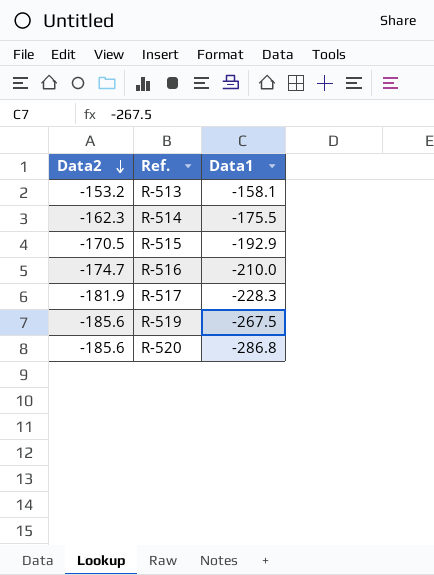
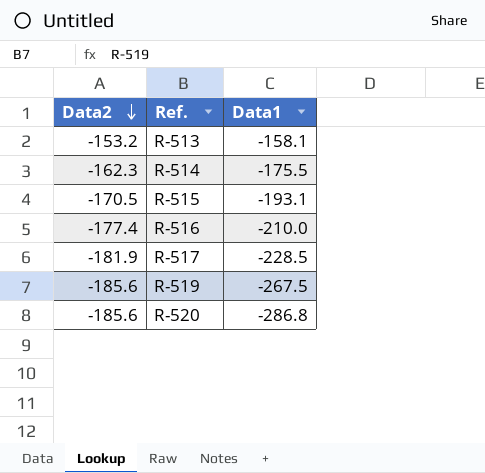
R-515 | Data1: -192.9 -> -193.1
R-516 | Data2: -174.7 -> -177.4
R-517 | Data1: -228.3 -> -228.5

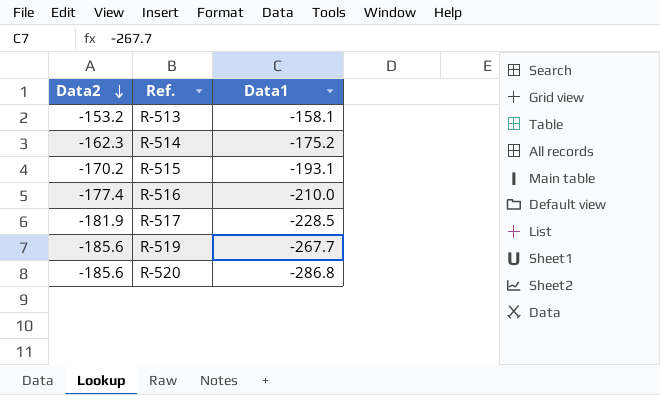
R-514 | Data1: -175.5 -> -175.2
R-515 | Data2: -170.5 -> -170.2
R-519 | Data1: -267.5 -> -267.7

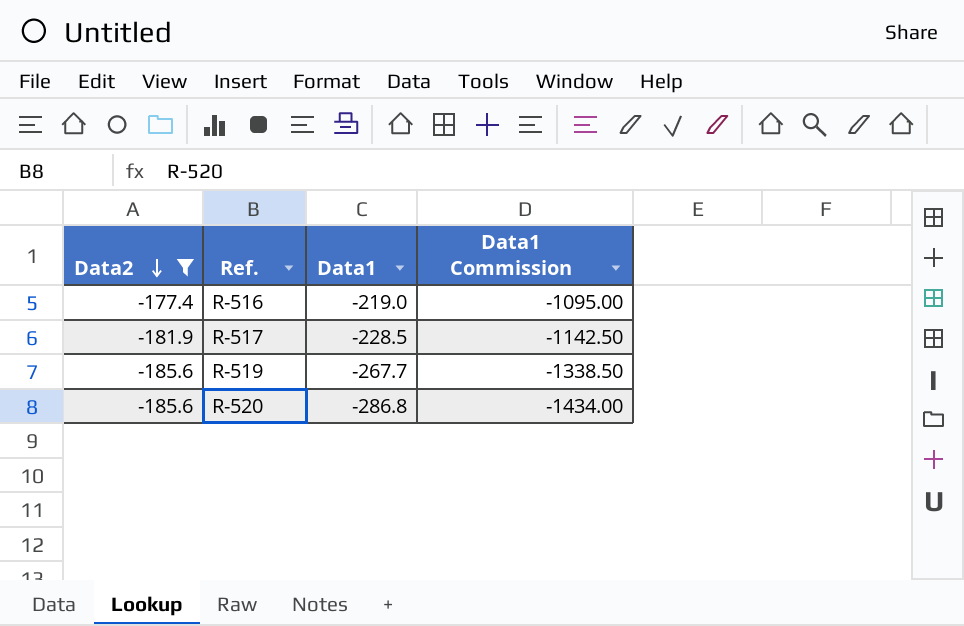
filter: none -> Data2 <= -177.4
column Data1 Commission | formula: none -> [Data1] * 5
R-516 | Data1: -210.0 -> -219.0

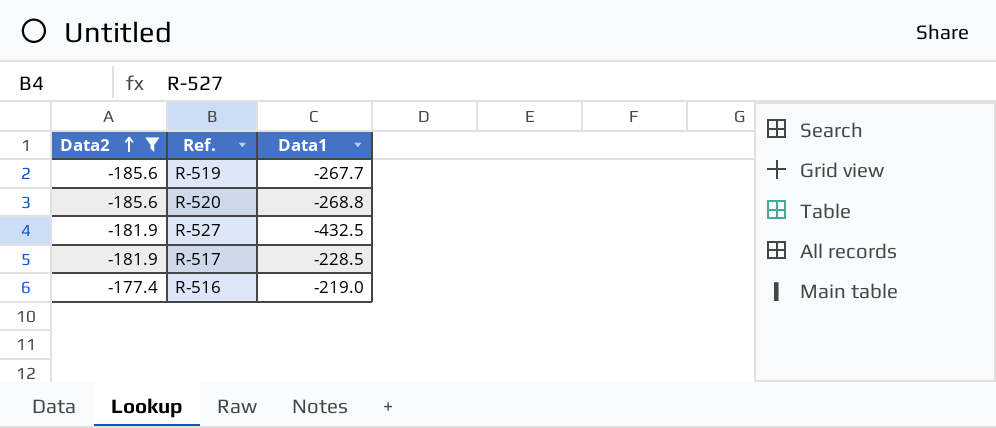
row order: Data2 descending -> Data2 ascending
column Data1 Commission | formula: [Data1] * 5 -> none
R-520 | Data1: -286.8 -> -268.8
row R-527: none -> -181.9 | -432.5

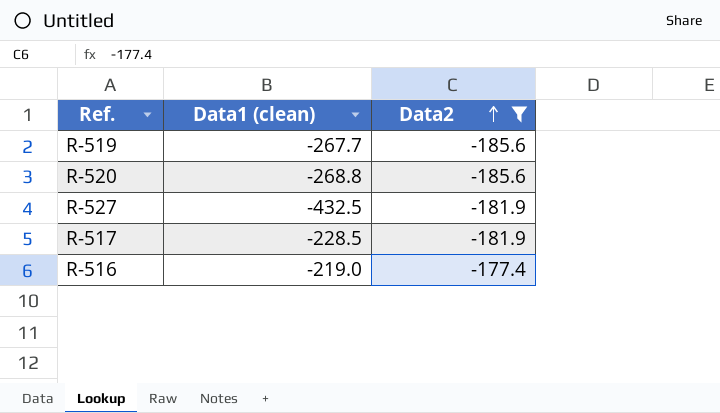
column name: Data1 -> Data1 (clean)
column Data2 | position: 1 -> 3

